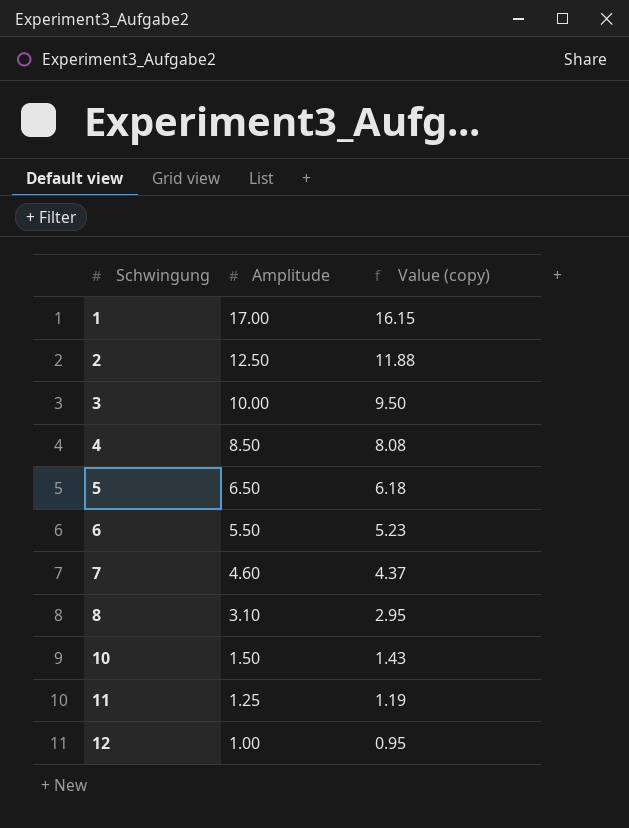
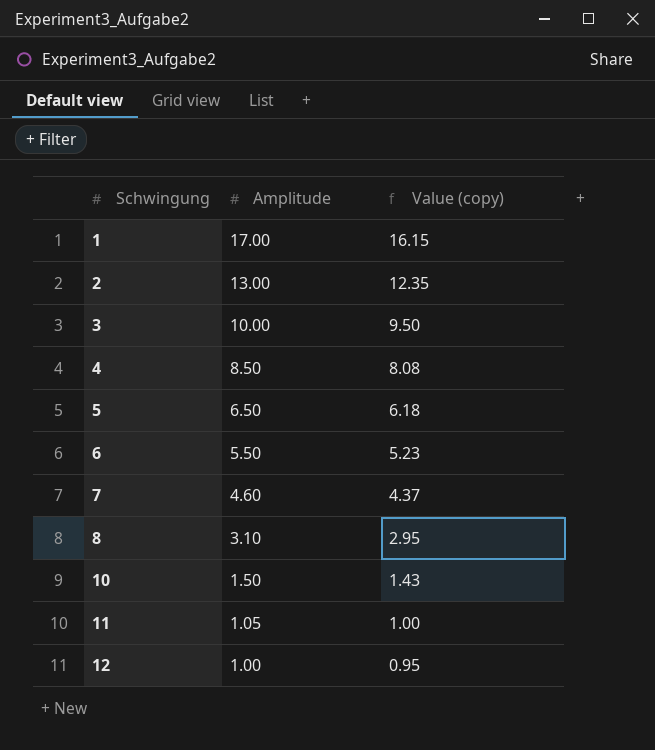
2 | Amplitude: 12.50 -> 13.00
2 | Value (copy): 11.88 -> 12.35
11 | Amplitude: 1.25 -> 1.05
11 | Value (copy): 1.19 -> 1.00

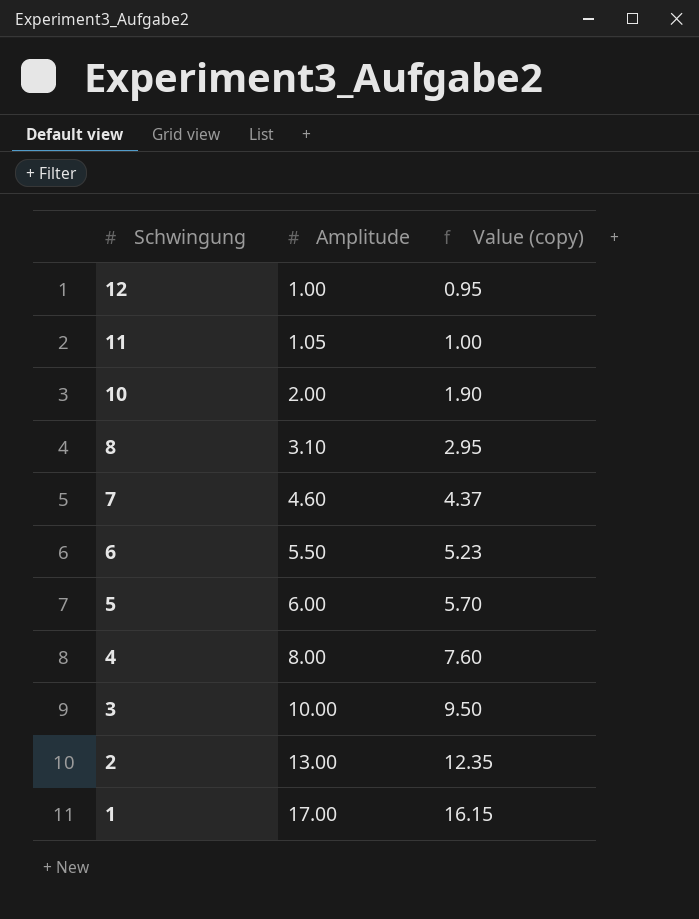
row order: Schwingung ascending -> Schwingung descending
10 | Amplitude: 1.50 -> 2.00
10 | Value (copy): 1.43 -> 1.90
5 | Amplitude: 6.50 -> 6.00
5 | Value (copy): 6.18 -> 5.70
4 | Amplitude: 8.50 -> 8.00
4 | Value (copy): 8.08 -> 7.60

